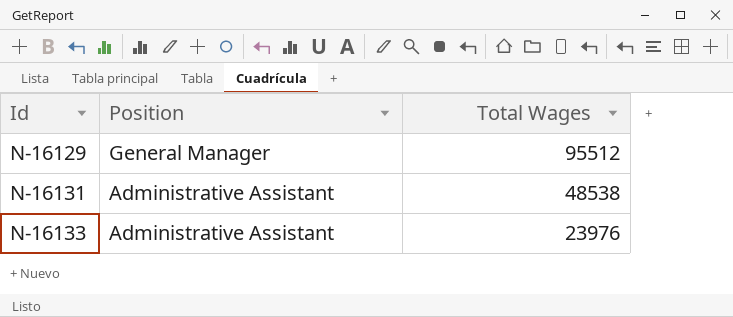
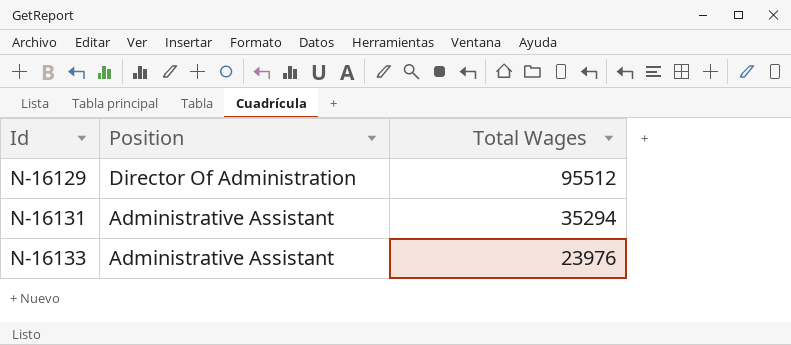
N-16129 | Position: General Manager -> Director Of Administration
N-16131 | Total Wages: 48538 -> 35294

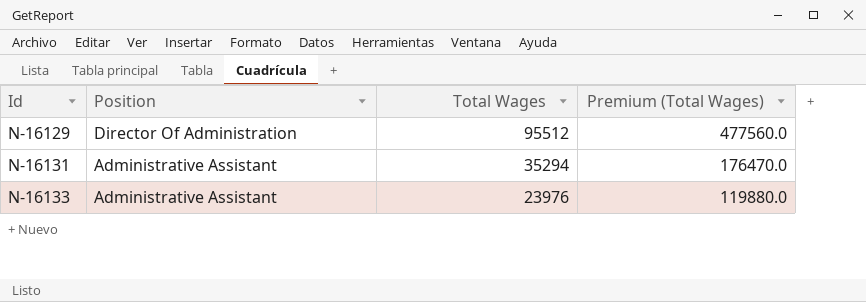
column Premium (Total Wages) | formula: none -> [Total Wages] * 5

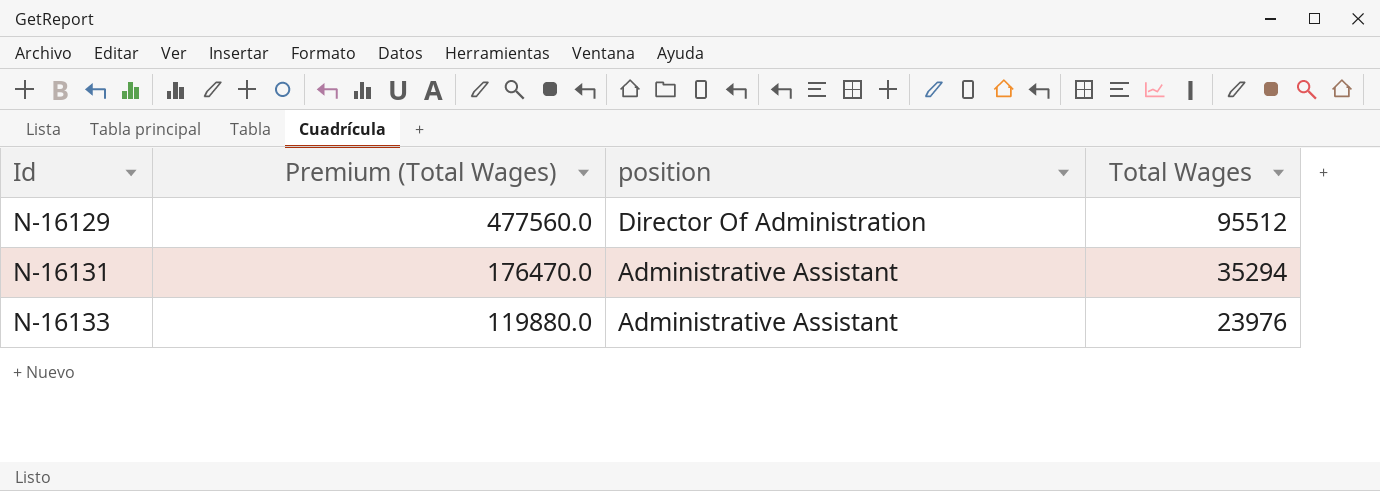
column Premium (Total Wages) | position: 4 -> 2
column name: Position -> position

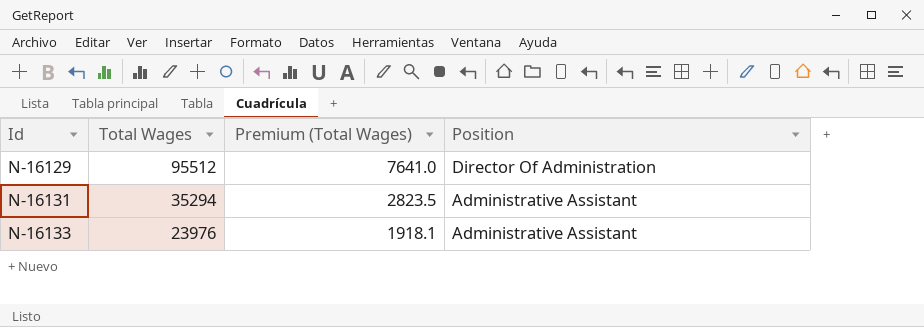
column Total Wages | position: 4 -> 2
column Premium (Total Wages) | formula: [Total Wages] * 5 -> [Total Wages] * 0.08
column name: position -> Position

